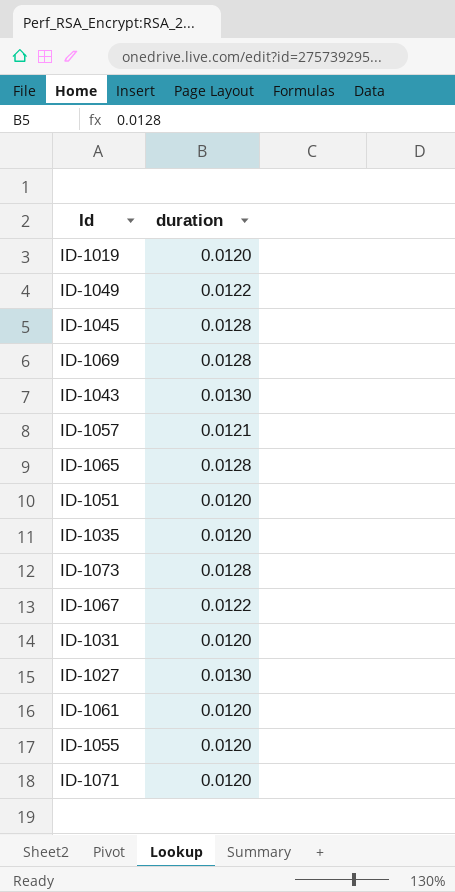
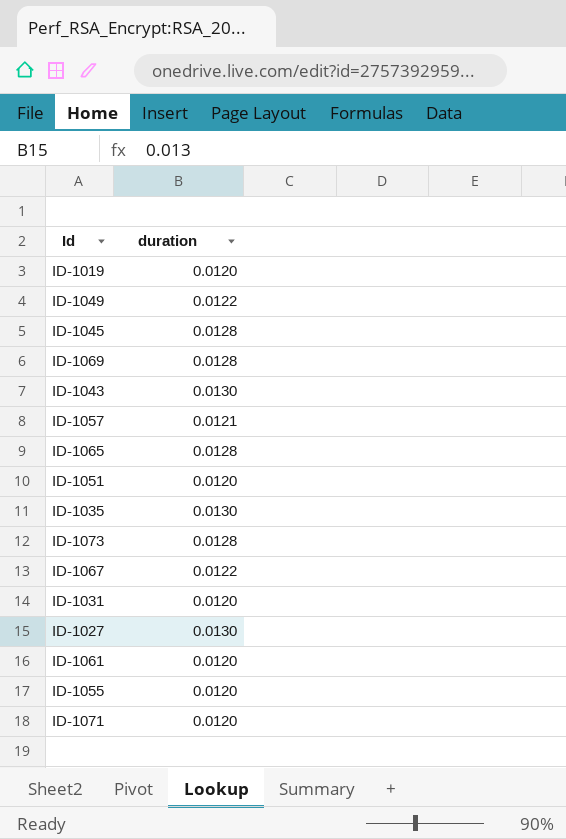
ID-1035 | duration: 0.0120 -> 0.0130

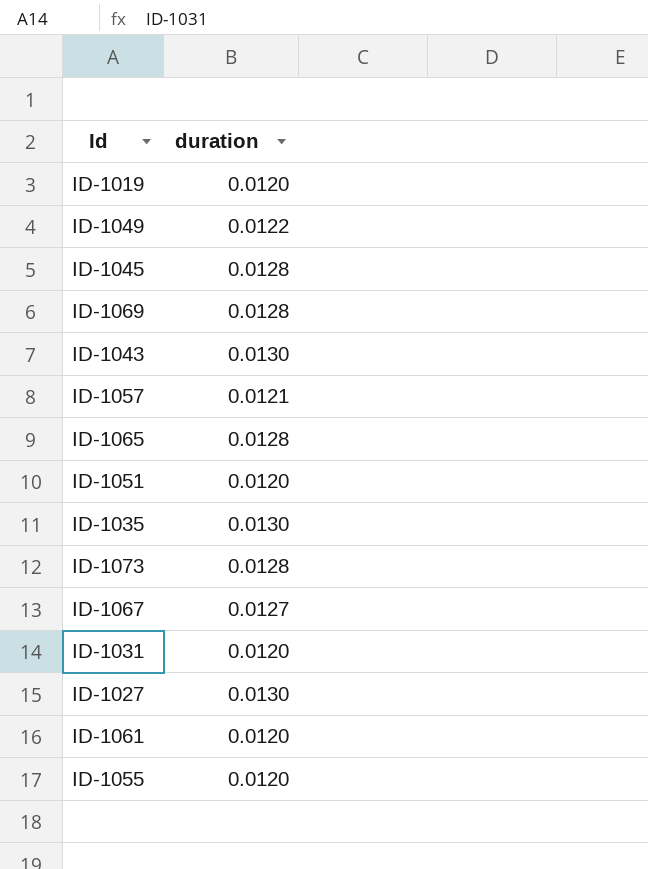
row ID-1071: 0.0120 -> none
ID-1067 | duration: 0.0122 -> 0.0127

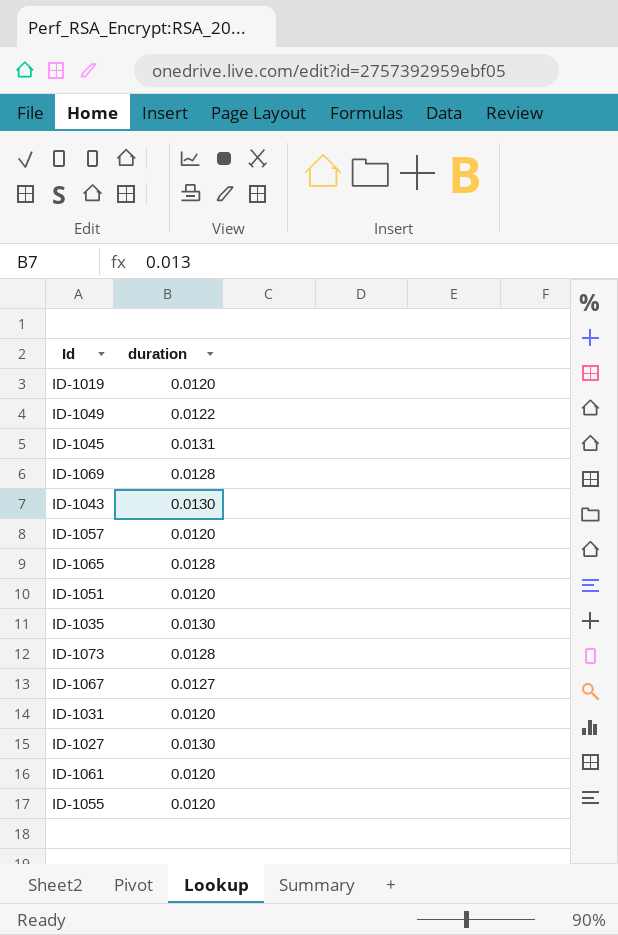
ID-1045 | duration: 0.0128 -> 0.0131
ID-1057 | duration: 0.0121 -> 0.0120

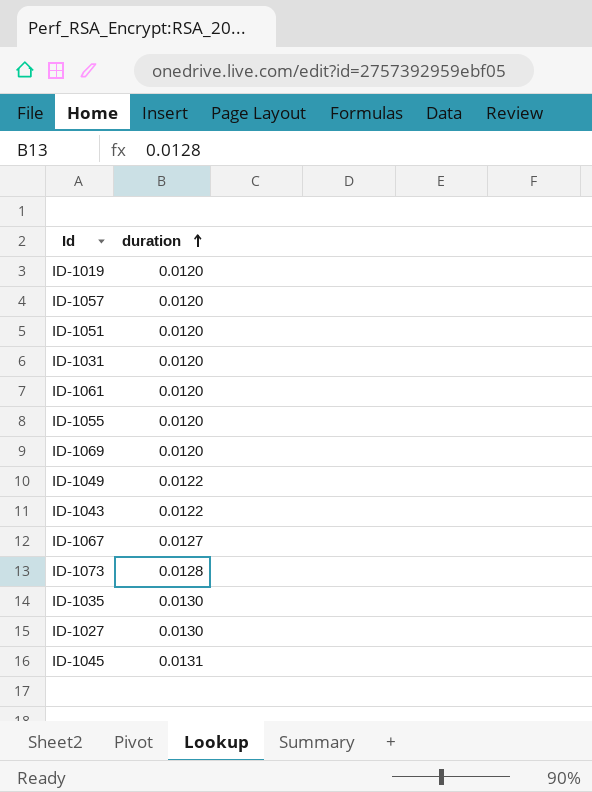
row order: none -> duration ascending
row ID-1065: 0.0128 -> none
ID-1069 | duration: 0.0128 -> 0.0120
ID-1043 | duration: 0.0130 -> 0.0122

